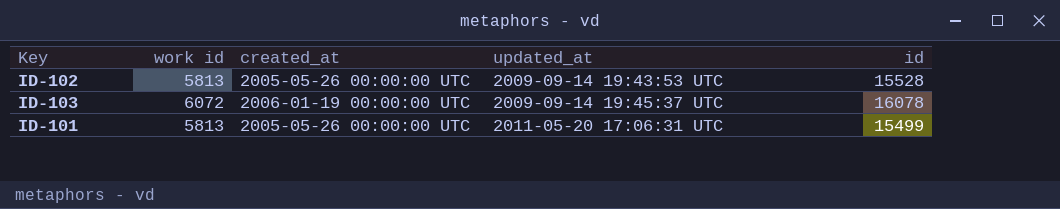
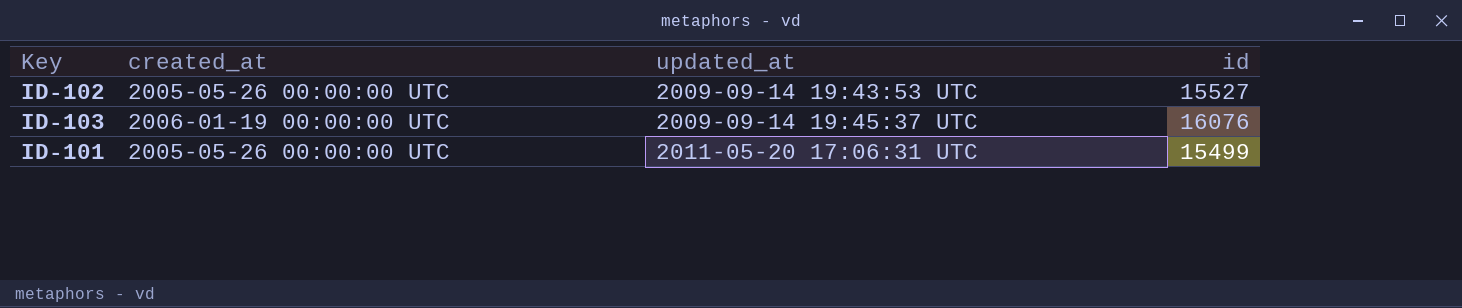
column work id | position: 2 -> none
ID-102 | id: 15528 -> 15527
ID-103 | id: 16078 -> 16076

